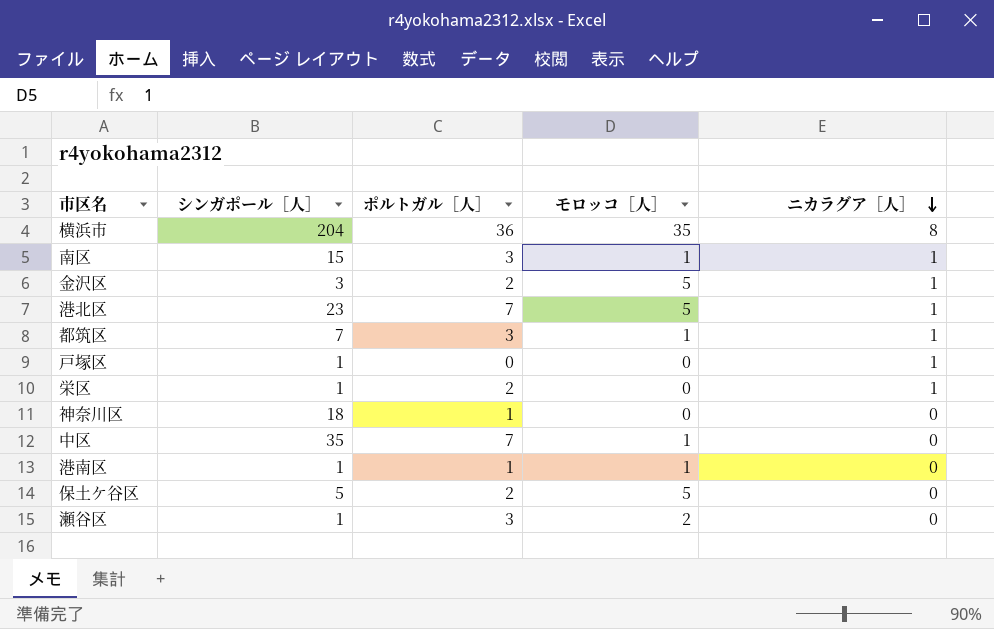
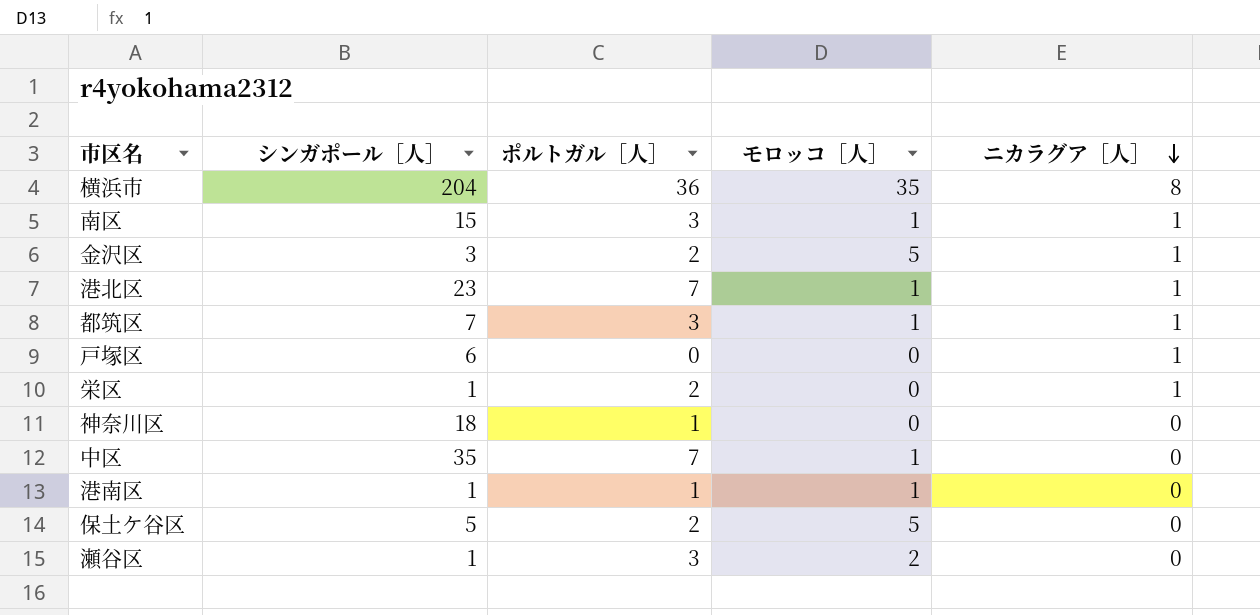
港北区 | モロッコ［人］: 5 -> 1
戸塚区 | シンガポール［人］: 1 -> 6

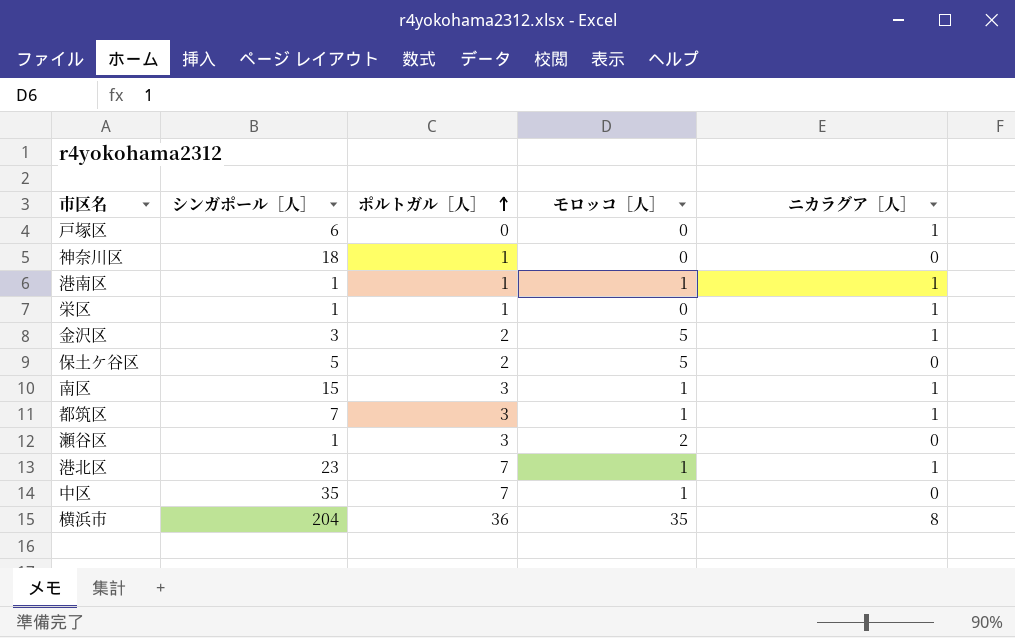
row order: ニカラグア［人］ descending -> ポルトガル［人］ ascending
港南区 | ニカラグア［人］: 0 -> 1
栄区 | ポルトガル［人］: 2 -> 1

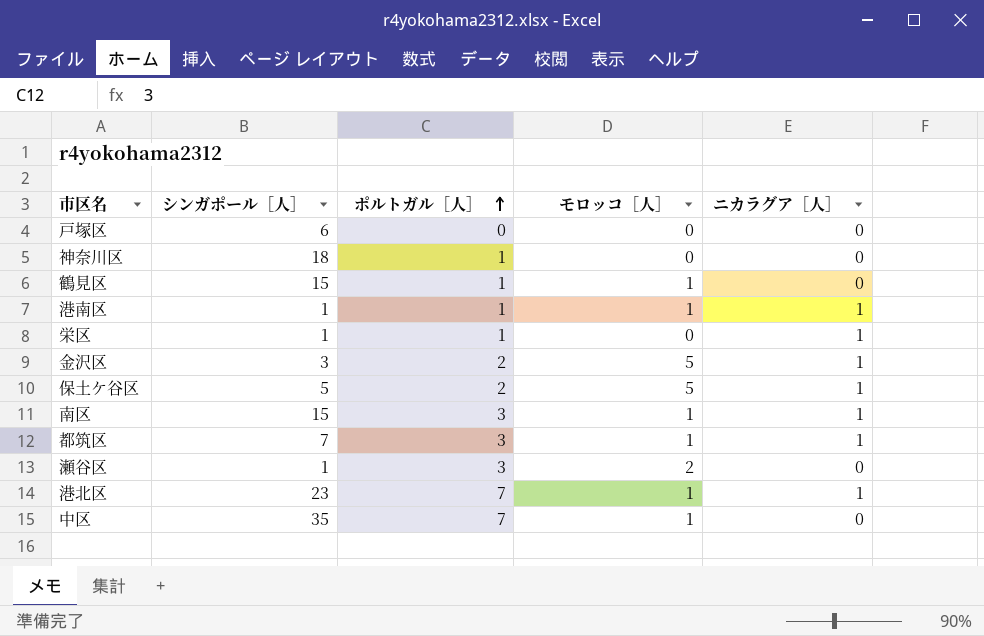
row 横浜市: 204 | 36 | 35 | 8 -> none
戸塚区 | ニカラグア［人］: 1 -> 0
row 鶴見区: none -> 15 | 1 | 1 | 0
保土ケ谷区 | ニカラグア［人］: 0 -> 1

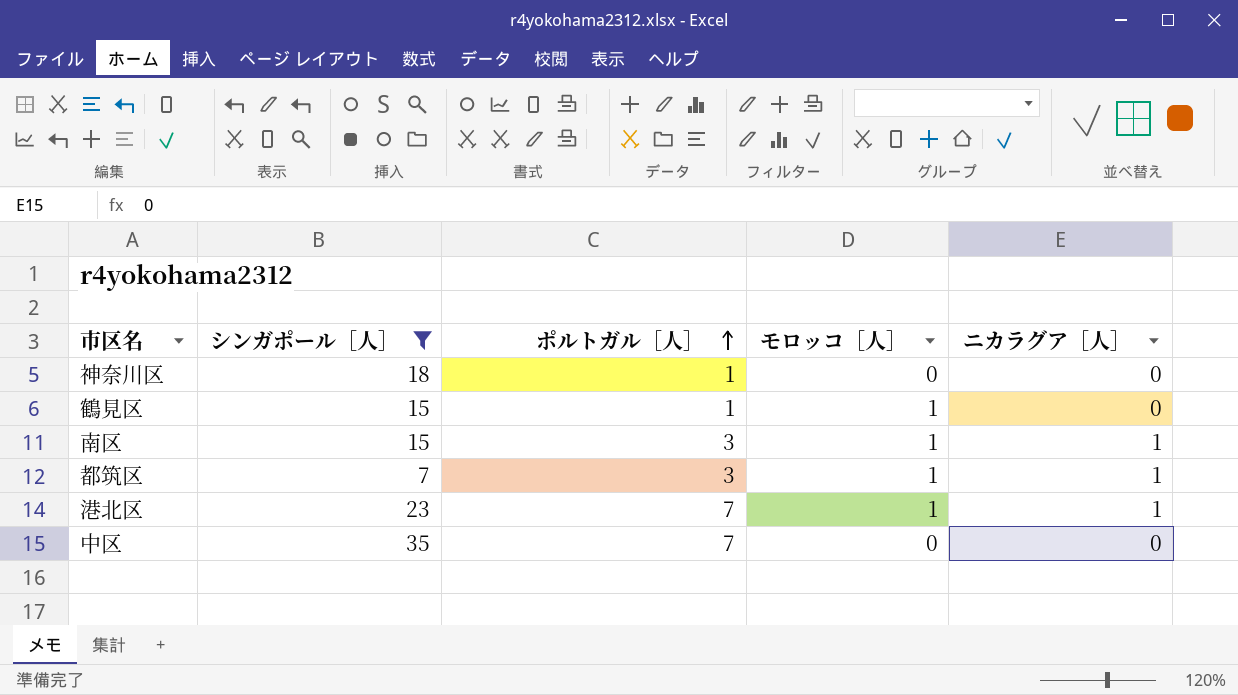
filter: none -> シンガポール［人］ >= 7
中区 | モロッコ［人］: 1 -> 0

